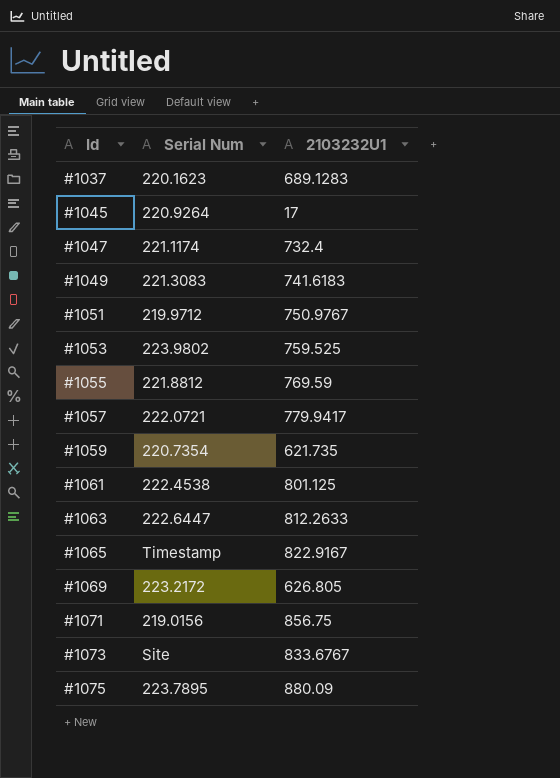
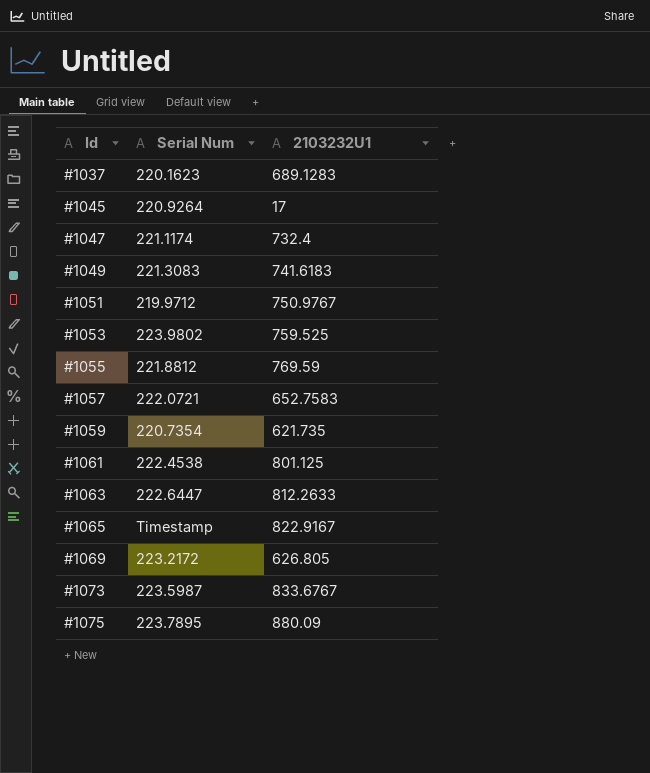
row #1071: 219.0156 | 856.75 -> none
#1057 | 2103232U1: 779.9417 -> 652.7583
#1073 | Serial Num: Site -> 223.5987

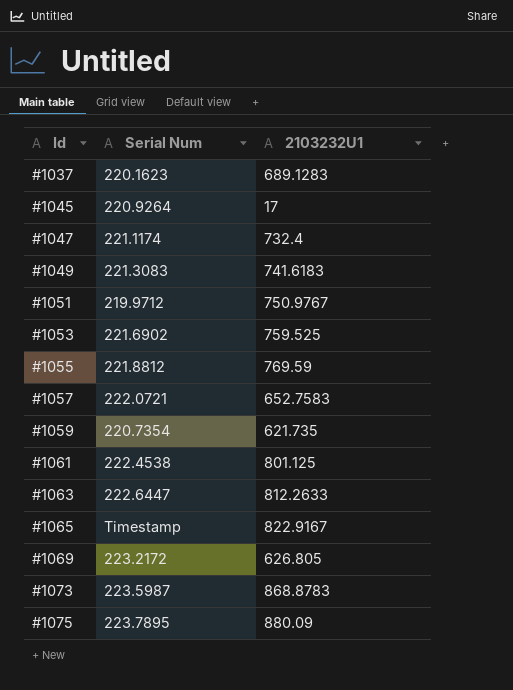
#1053 | Serial Num: 223.9802 -> 221.6902
#1073 | 2103232U1: 833.6767 -> 868.8783

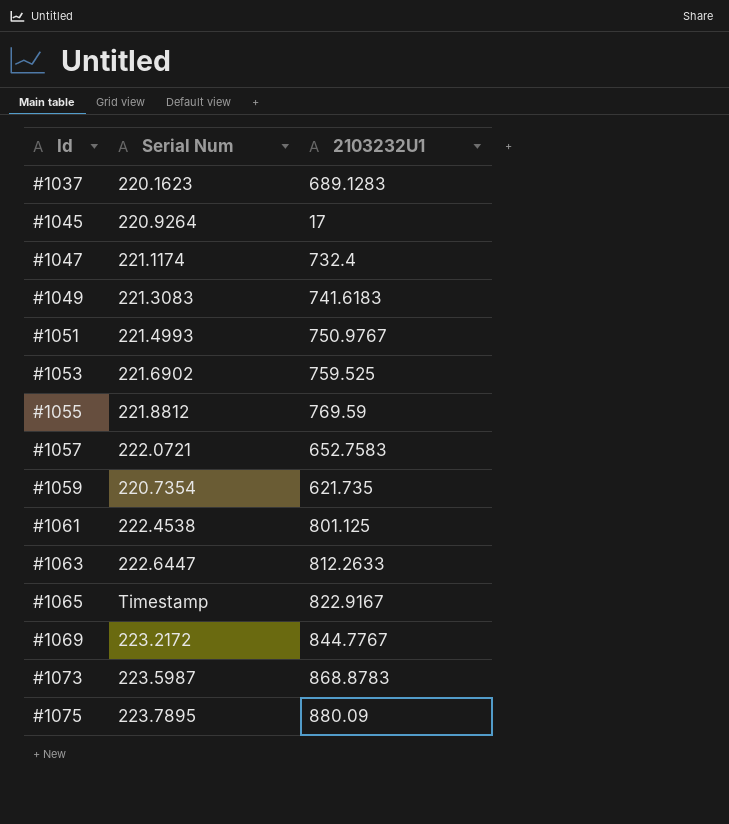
#1051 | Serial Num: 219.9712 -> 221.4993
#1069 | 2103232U1: 626.805 -> 844.7767

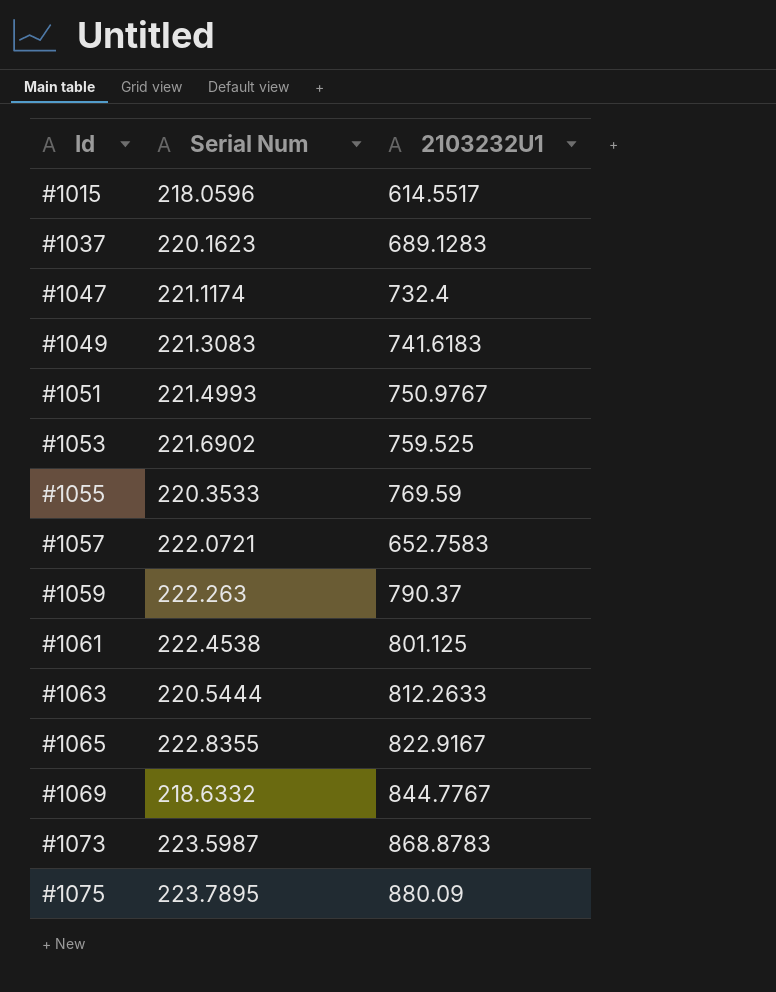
row #1045: 220.9264 | 17 -> none
row #1015: none -> 218.0596 | 614.5517
#1055 | Serial Num: 221.8812 -> 220.3533
#1059 | Serial Num: 220.7354 -> 222.263
#1059 | 2103232U1: 621.735 -> 790.37
#1063 | Serial Num: 222.6447 -> 220.5444
#1065 | Serial Num: Timestamp -> 222.8355
#1069 | Serial Num: 223.2172 -> 218.6332

